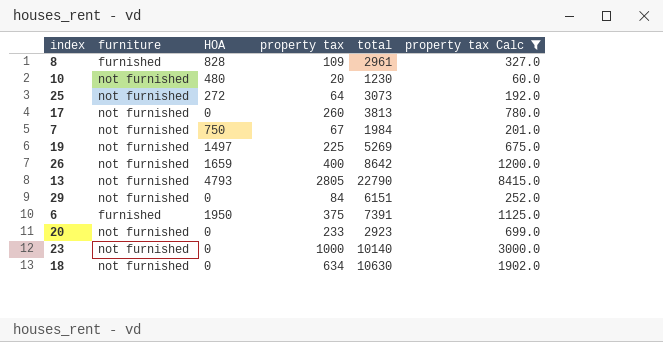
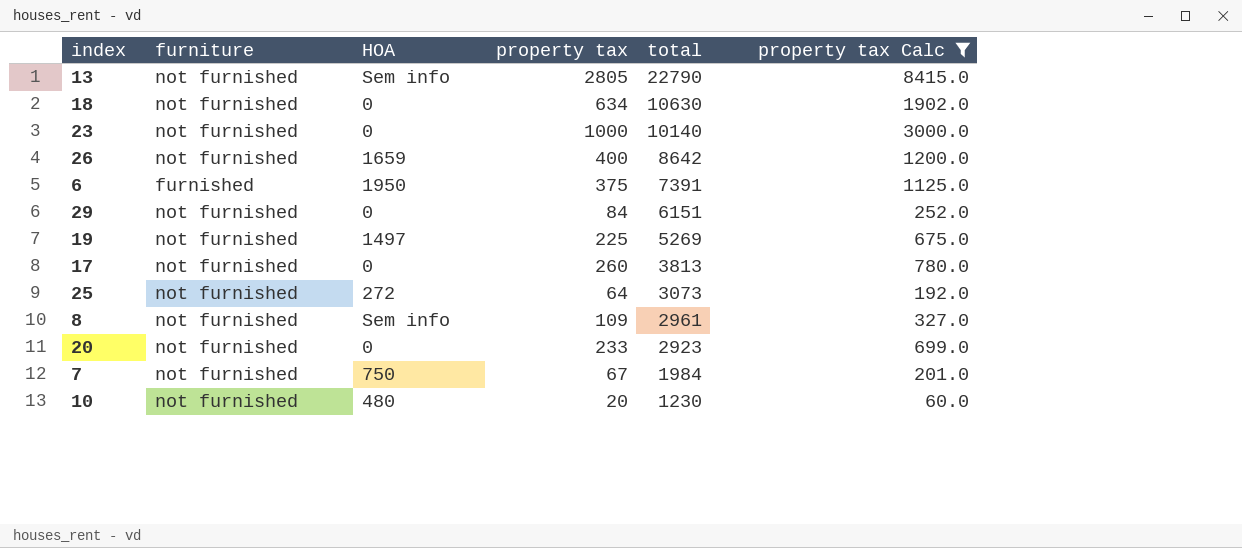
row order: none -> total descending
13 | HOA: 4793 -> Sem info
8 | furniture: furnished -> not furnished
8 | HOA: 828 -> Sem info

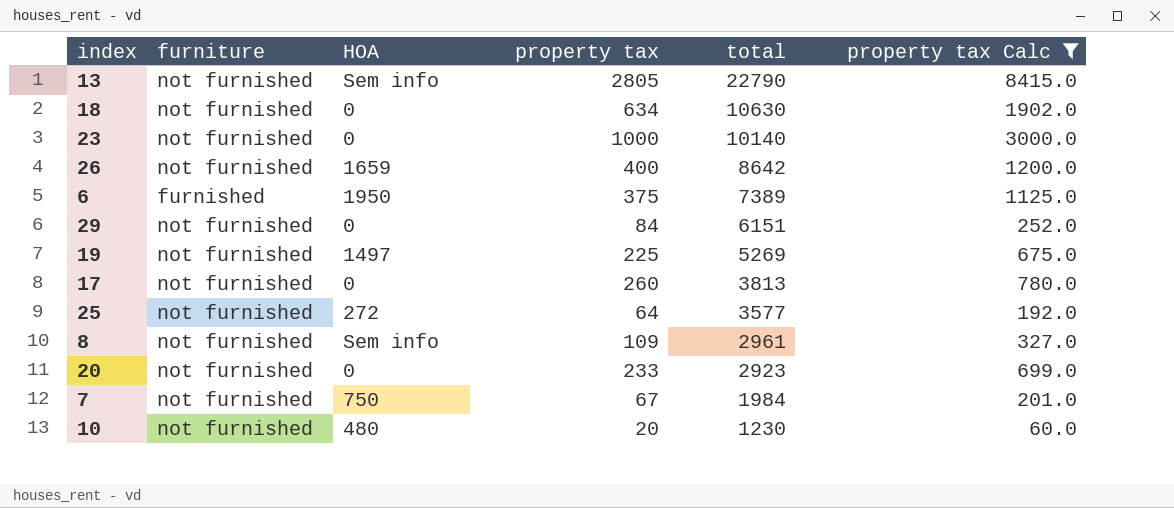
6 | total: 7391 -> 7389
25 | total: 3073 -> 3577

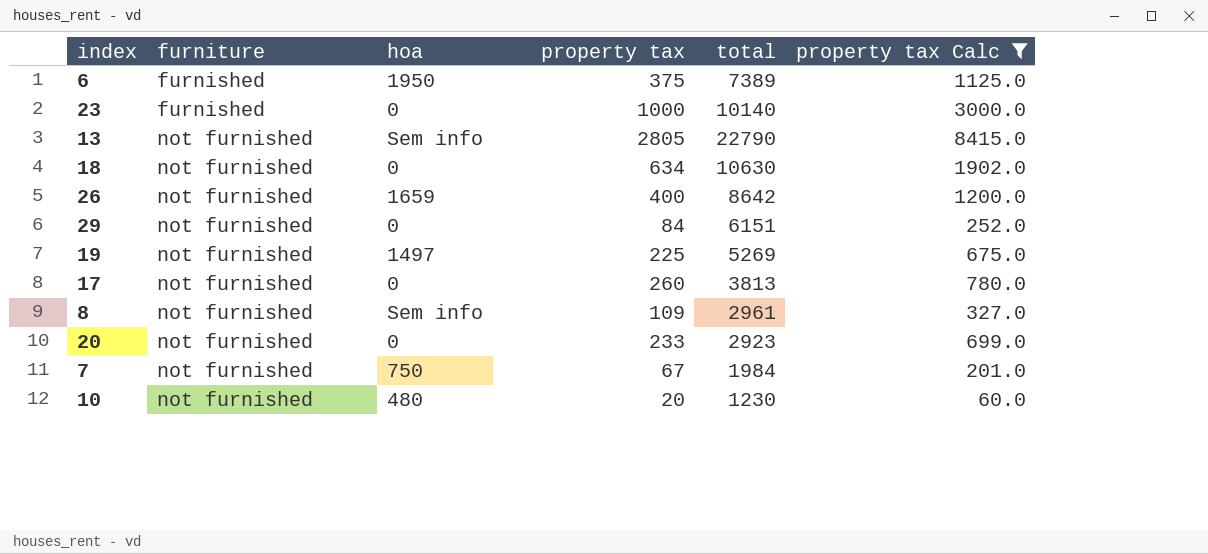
row order: total descending -> furniture ascending
column name: HOA -> hoa
row 25: not furnished | 272 | 64 | 3577 | 192.0 -> none
23 | furniture: not furnished -> furnished

